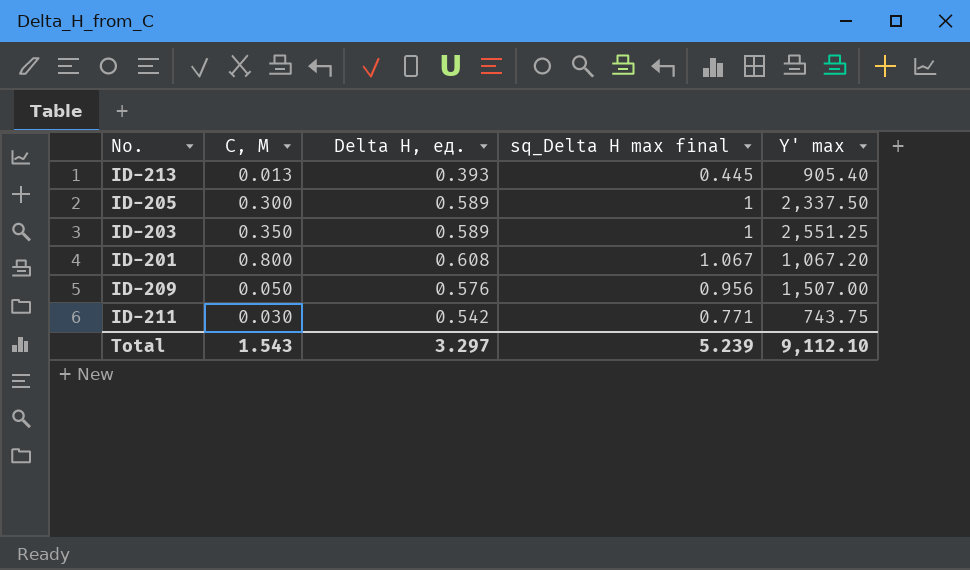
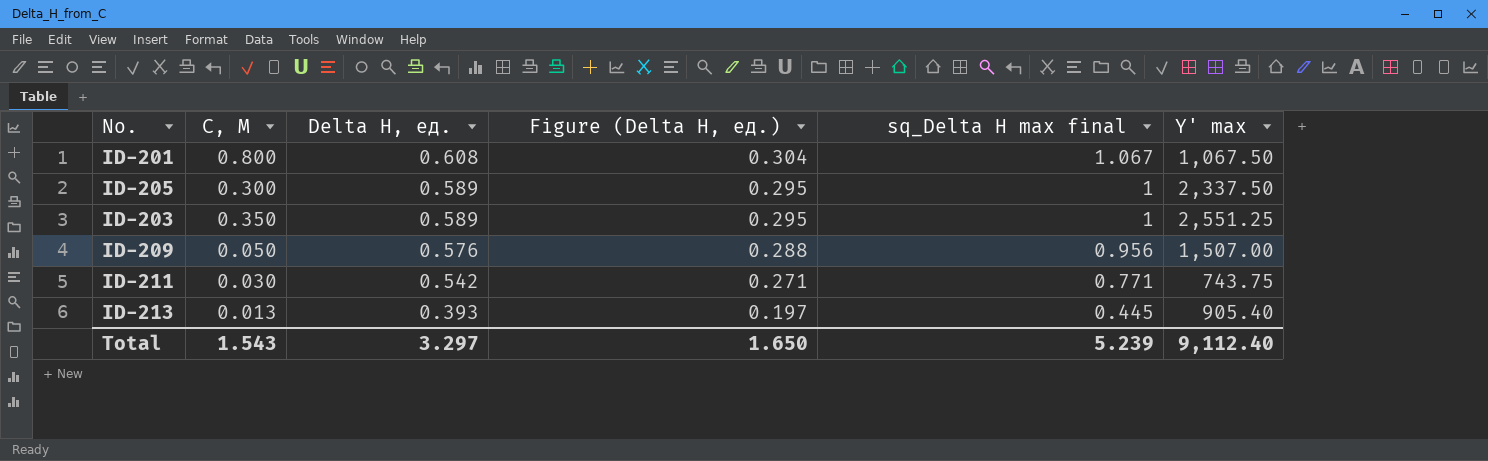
row order: none -> Delta H, ед. descending
column Figure (Delta H, ед.) | formula: none -> [Delta H, ед.] * 0.5
ID-201 | Y' max: 1,067.20 -> 1,067.50
Total | Y' max: 9,112.10 -> 9,112.40

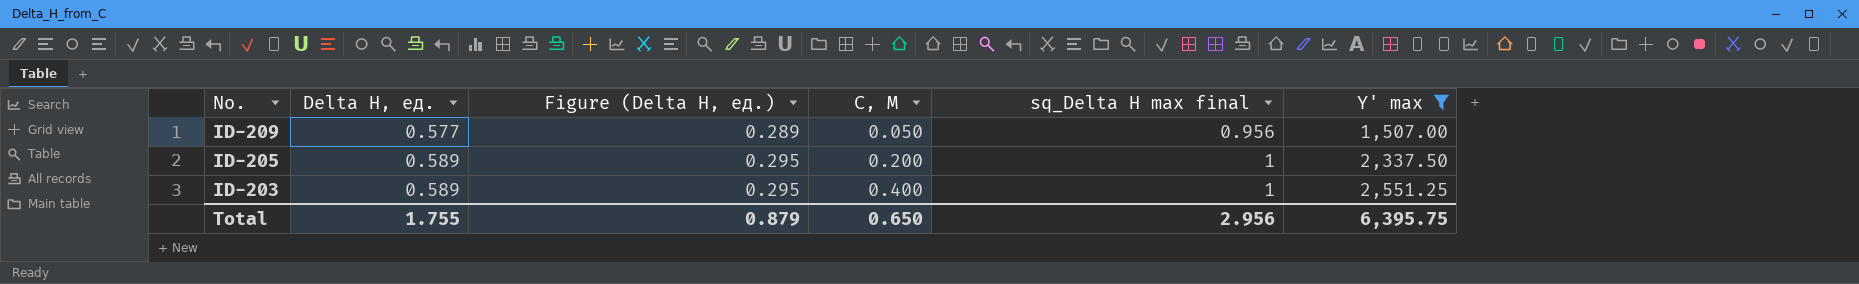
filter: none -> Y' max >= 1,507.00
row order: Delta H, ед. descending -> No. descending
column C, M | position: 2 -> 4
ID-209 | Delta H, ед.: 0.576 -> 0.577
ID-209 | Figure (Delta H, ед.): 0.288 -> 0.289
ID-205 | C, M: 0.300 -> 0.200
ID-203 | C, M: 0.350 -> 0.400
Total | Delta H, ед.: 3.297 -> 1.755
Total | Figure (Delta H, ед.): 1.650 -> 0.879
Total | C, M: 1.543 -> 0.650
Total | sq_Delta H max final: 5.239 -> 2.956
Total | Y' max: 9,112.40 -> 6,395.75

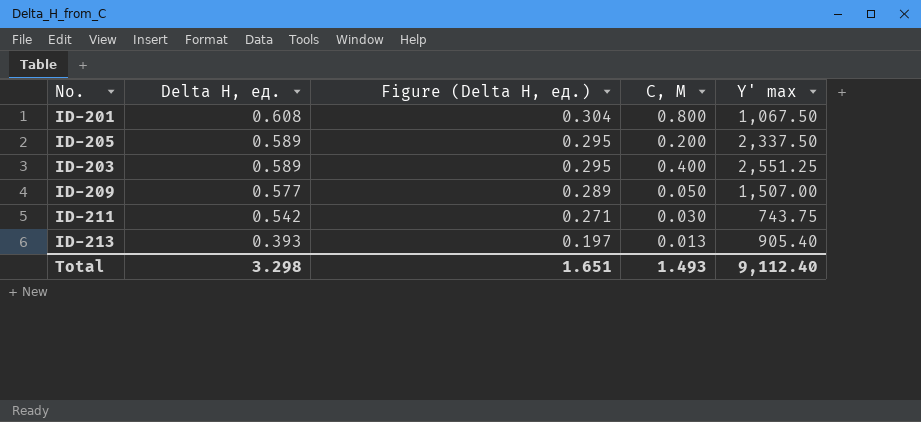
filter: Y' max >= 1,507.00 -> none
row order: No. descending -> Delta H, ед. descending
column sq_Delta H max final | position: 5 -> none
Total | Delta H, ед.: 1.755 -> 3.298
Total | Figure (Delta H, ед.): 0.879 -> 1.651
Total | C, M: 0.650 -> 1.493
Total | Y' max: 6,395.75 -> 9,112.40

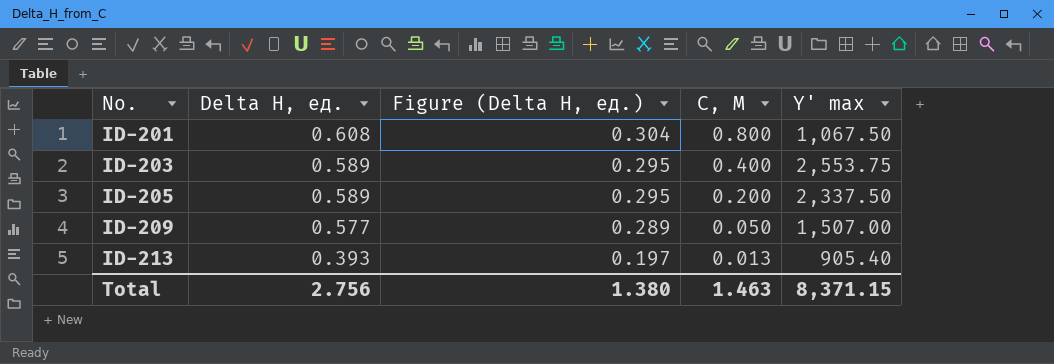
row order: Delta H, ед. descending -> No. ascending
row ID-211: 0.542 | 0.271 | 0.030 | 743.75 -> none
ID-203 | Y' max: 2,551.25 -> 2,553.75
Total | Delta H, ед.: 3.298 -> 2.756
Total | Figure (Delta H, ед.): 1.651 -> 1.380
Total | C, M: 1.493 -> 1.463
Total | Y' max: 9,112.40 -> 8,371.15

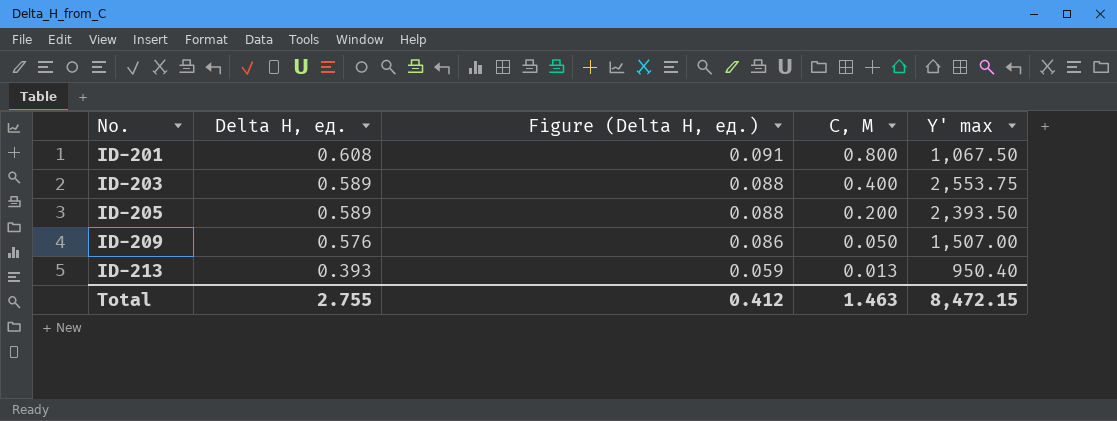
column Figure (Delta H, ед.) | formula: [Delta H, ед.] * 0.5 -> [Delta H, ед.] * 0.15
ID-205 | Y' max: 2,337.50 -> 2,393.50
ID-209 | Delta H, ед.: 0.577 -> 0.576
ID-213 | Y' max: 905.40 -> 950.40
Total | Delta H, ед.: 2.756 -> 2.755
Total | Figure (Delta H, ед.): 1.380 -> 0.412
Total | Y' max: 8,371.15 -> 8,472.15

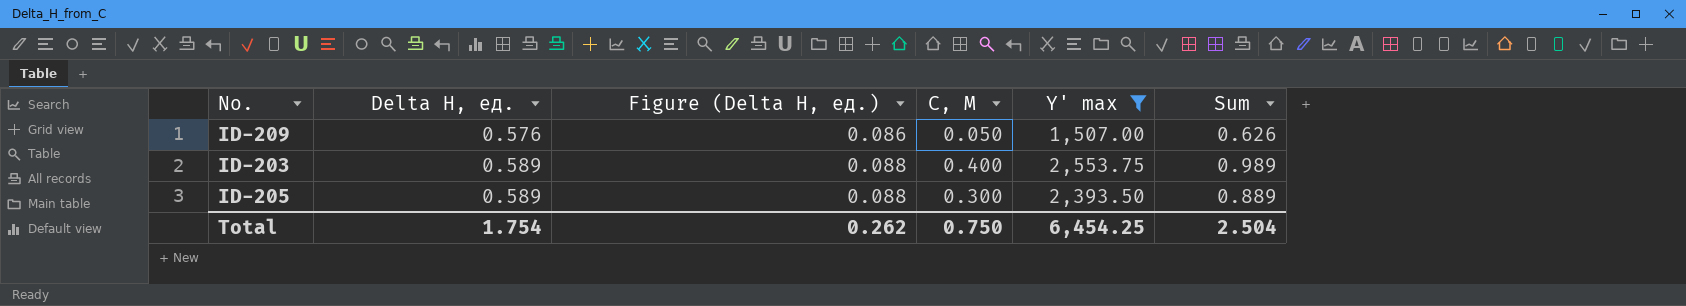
filter: none -> Y' max >= 1,507.00
row order: No. ascending -> Delta H, ед. ascending
column Sum | formula: none -> [Delta H, ед.] + [C, M]
ID-205 | C, M: 0.200 -> 0.300
Total | Delta H, ед.: 2.755 -> 1.754
Total | Figure (Delta H, ед.): 0.412 -> 0.262
Total | C, M: 1.463 -> 0.750
Total | Y' max: 8,472.15 -> 6,454.25

